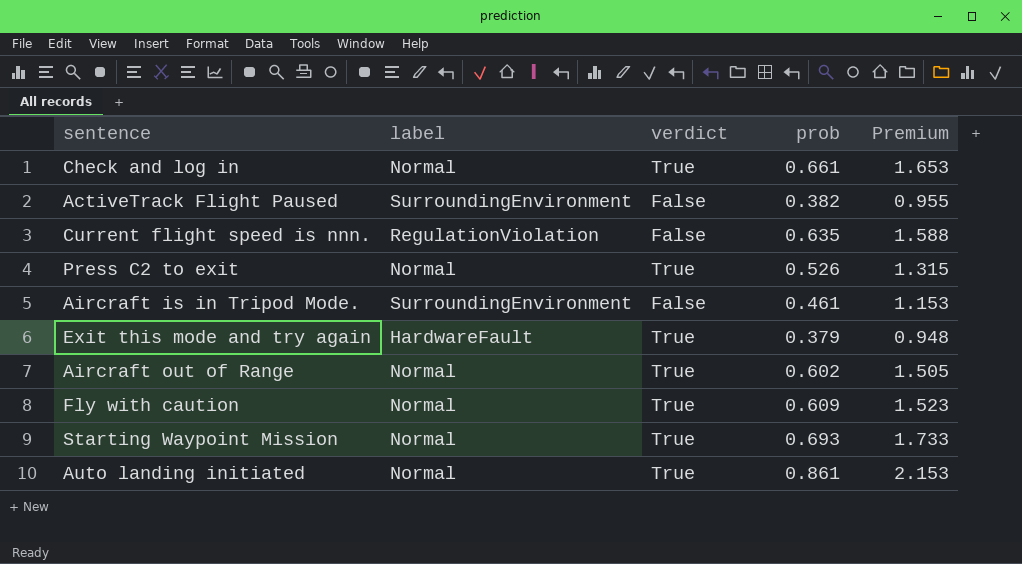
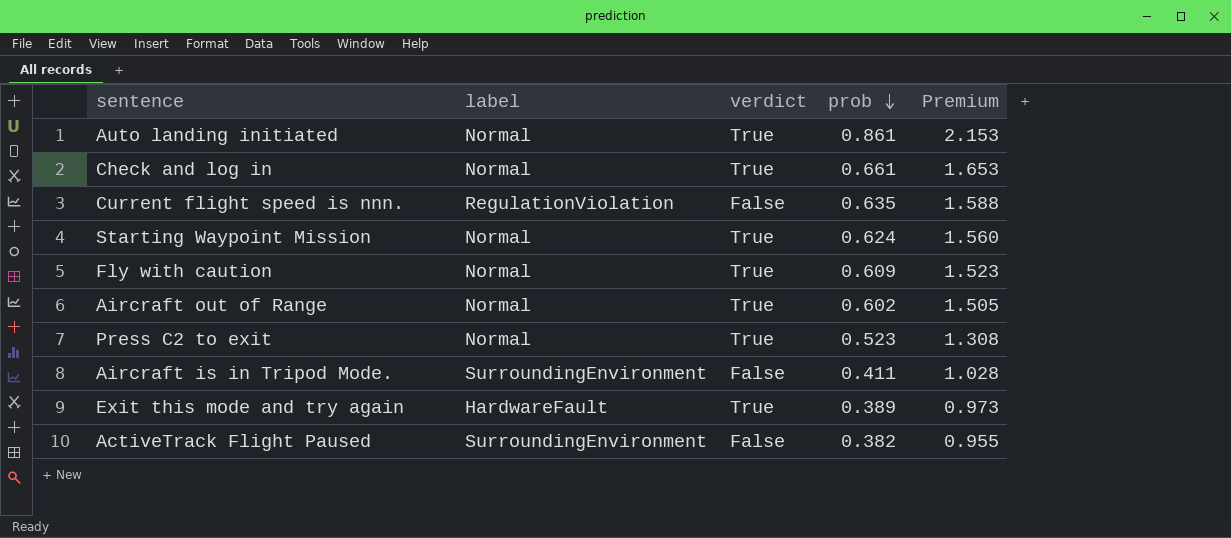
row order: none -> prob descending
Starting Waypoint Mission | prob: 0.693 -> 0.624
Starting Waypoint Mission | Premium: 1.733 -> 1.560
Press C2 to exit | prob: 0.526 -> 0.523
Press C2 to exit | Premium: 1.315 -> 1.308
Aircraft is in Tripod Mode. | prob: 0.461 -> 0.411
Aircraft is in Tripod Mode. | Premium: 1.153 -> 1.028
Exit this mode and try again | prob: 0.379 -> 0.389
Exit this mode and try again | Premium: 0.948 -> 0.973

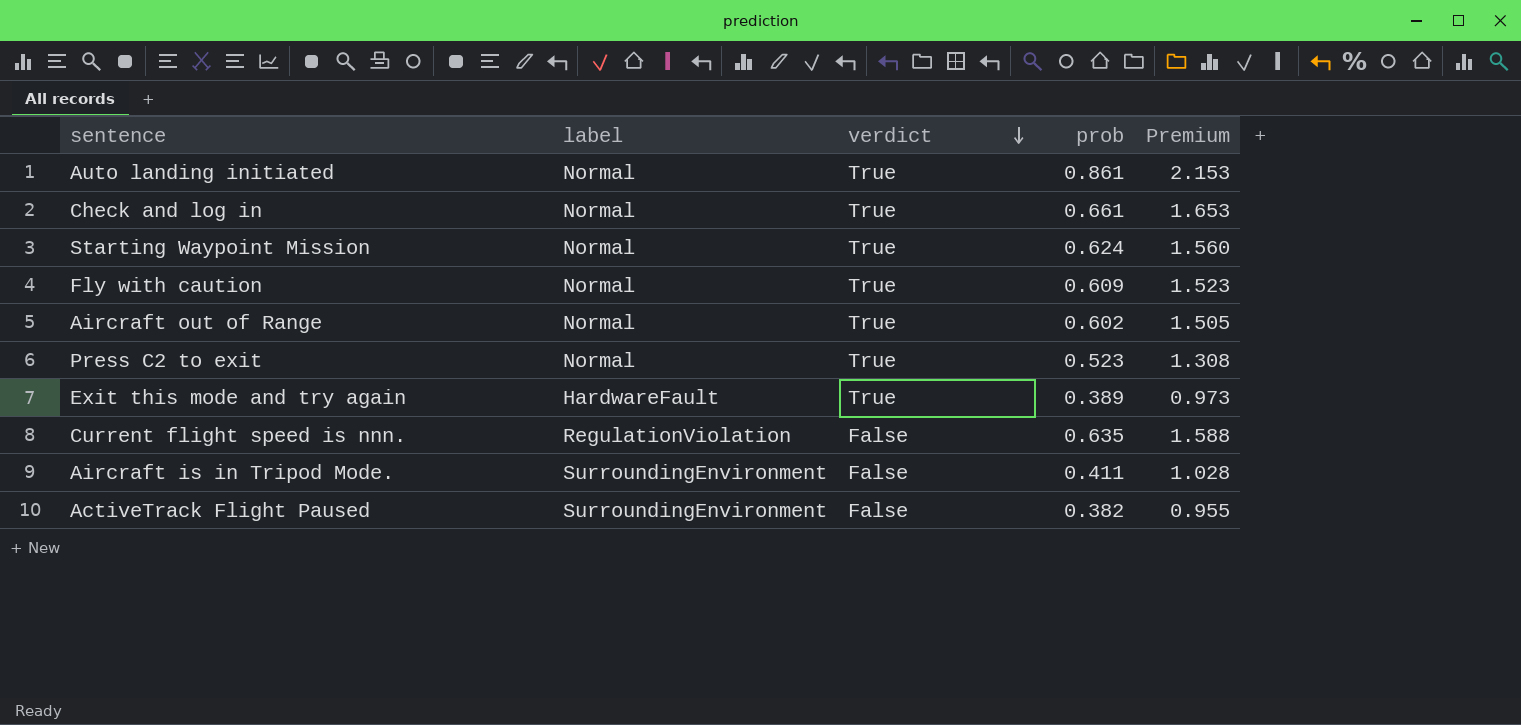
row order: prob descending -> verdict descending

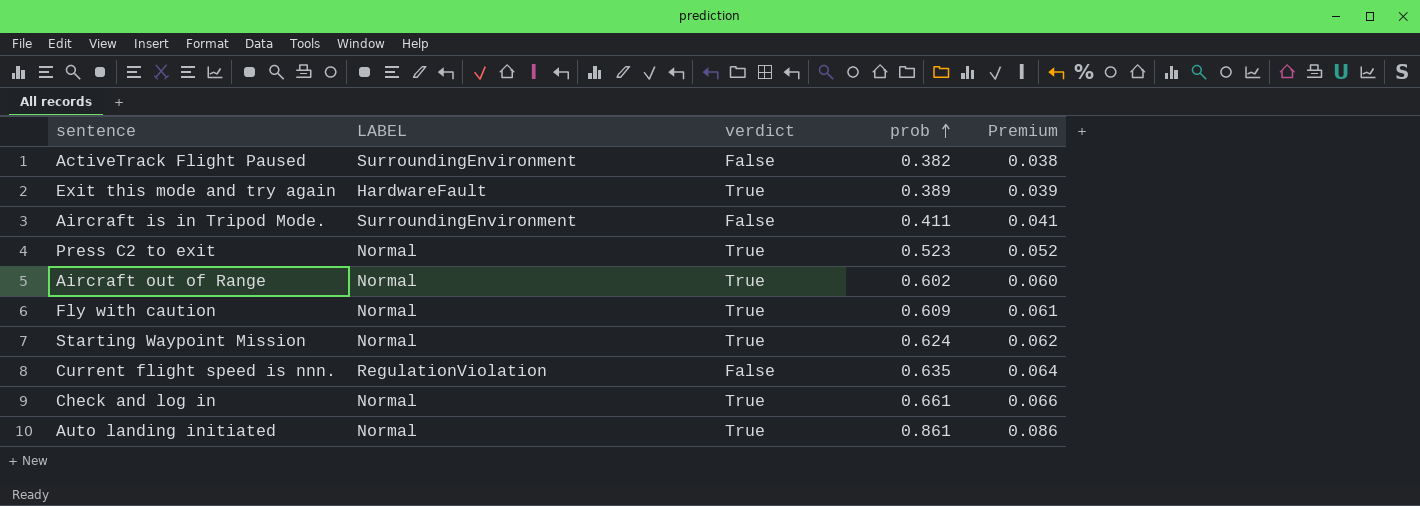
row order: verdict descending -> prob ascending
column name: label -> LABEL
column Premium | formula: [prob] * 2.5 -> [prob] * 0.1

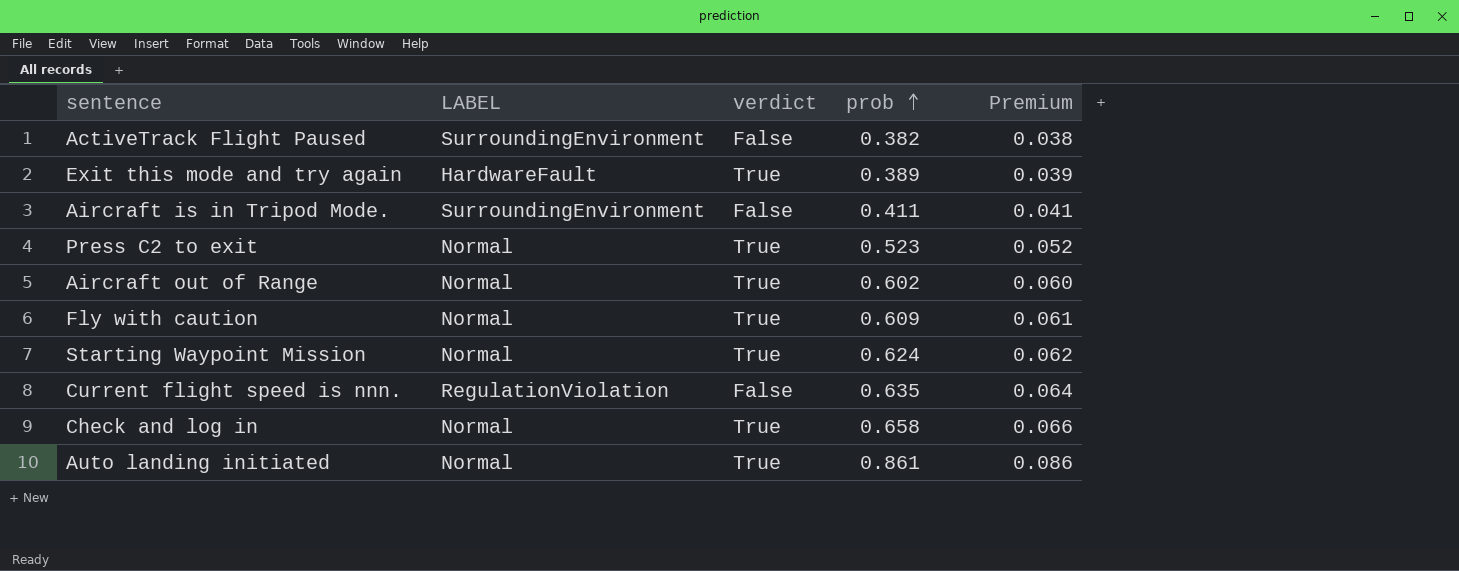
Check and log in | prob: 0.661 -> 0.658

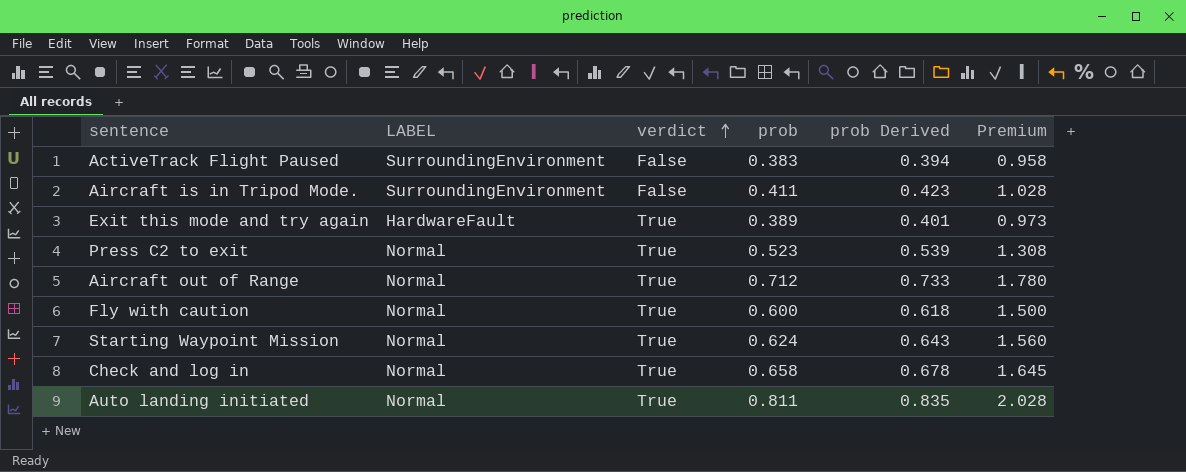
row order: prob ascending -> verdict ascending
column prob Derived | formula: none -> [prob] * 1.03
column Premium | formula: [prob] * 0.1 -> [prob] * 2.5
row Current flight speed is nnn.: RegulationViolation | False | 0.635 | 0.064 -> none
ActiveTrack Flight Paused | prob: 0.382 -> 0.383
Aircraft out of Range | prob: 0.602 -> 0.712
Fly with caution | prob: 0.609 -> 0.600
Auto landing initiated | prob: 0.861 -> 0.811

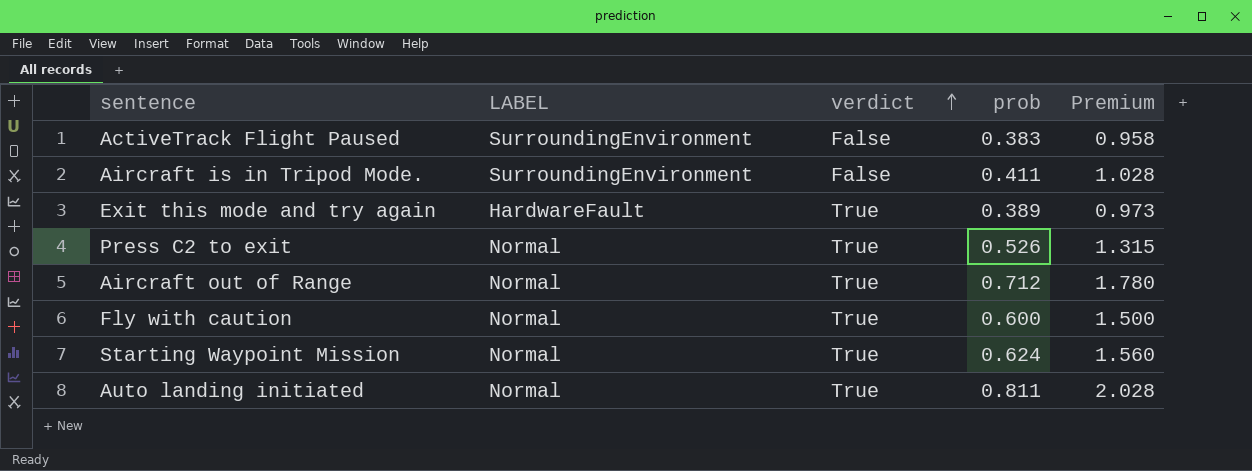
column prob Derived | formula: [prob] * 1.03 -> none
row Check and log in: Normal | True | 0.658 | 0.678 | 1.645 -> none
Press C2 to exit | prob: 0.523 -> 0.526
Press C2 to exit | Premium: 1.308 -> 1.315

